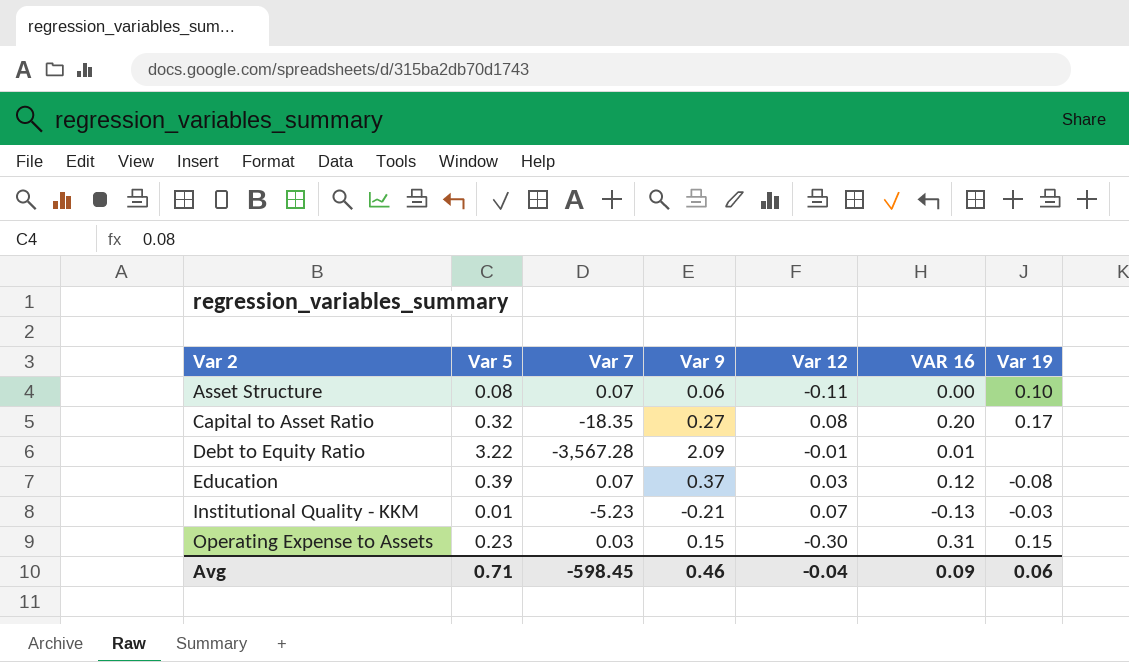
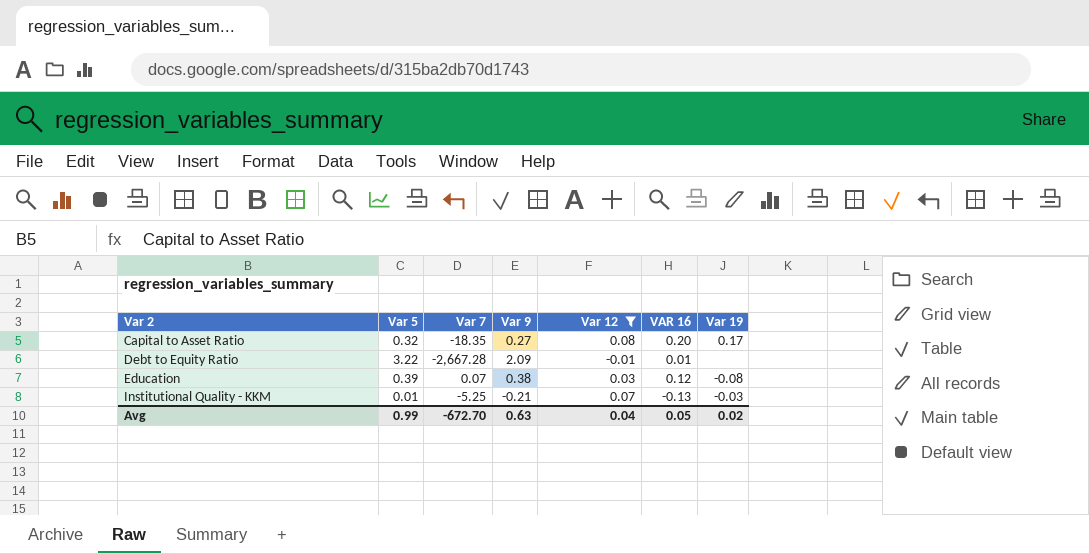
filter: none -> Var 12 >= -0.01
Debt to Equity Ratio | Var 7: -3,567.28 -> -2,667.28
Education | Var 9: 0.37 -> 0.38
Institutional Quality - KKM | Var 7: -5.23 -> -5.25
Avg | Var 5: 0.71 -> 0.99
Avg | Var 7: -598.45 -> -672.70
Avg | Var 9: 0.46 -> 0.63
Avg | Var 12: -0.04 -> 0.04
Avg | VAR 16: 0.09 -> 0.05
Avg | Var 19: 0.06 -> 0.02

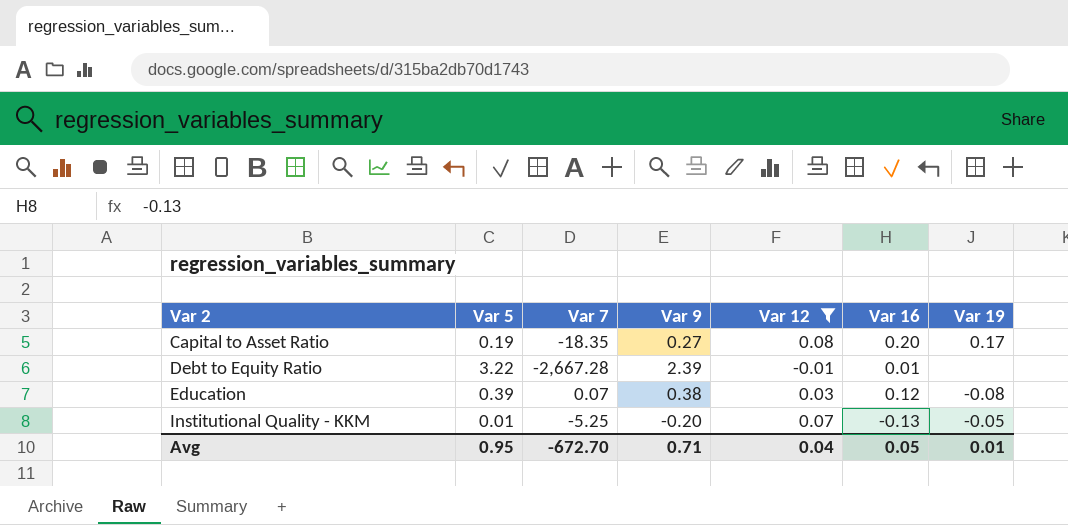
column name: VAR 16 -> Var 16
Capital to Asset Ratio | Var 5: 0.32 -> 0.19
Debt to Equity Ratio | Var 9: 2.09 -> 2.39
Institutional Quality - KKM | Var 9: -0.21 -> -0.20
Institutional Quality - KKM | Var 19: -0.03 -> -0.05
Avg | Var 5: 0.99 -> 0.95
Avg | Var 9: 0.63 -> 0.71
Avg | Var 19: 0.02 -> 0.01

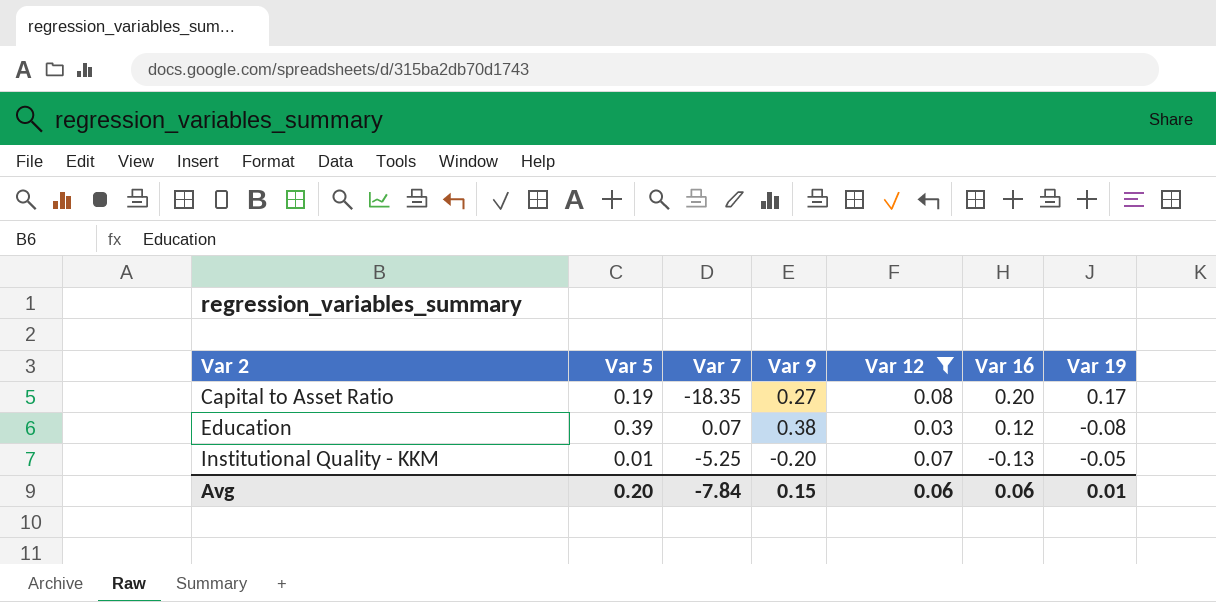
row Debt to Equity Ratio: 3.22 | -2,667.28 | 2.39 | -0.01 | 0.01 | none -> none
Avg | Var 5: 0.95 -> 0.20
Avg | Var 7: -672.70 -> -7.84
Avg | Var 9: 0.71 -> 0.15
Avg | Var 12: 0.04 -> 0.06
Avg | Var 16: 0.05 -> 0.06

